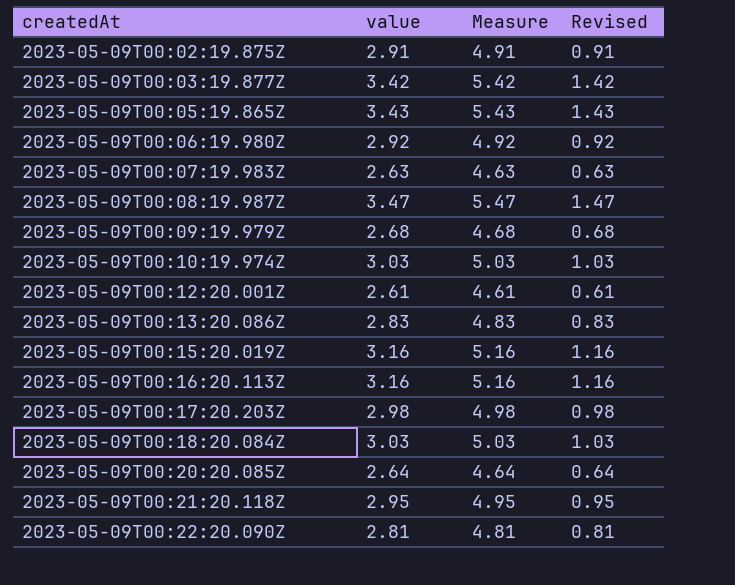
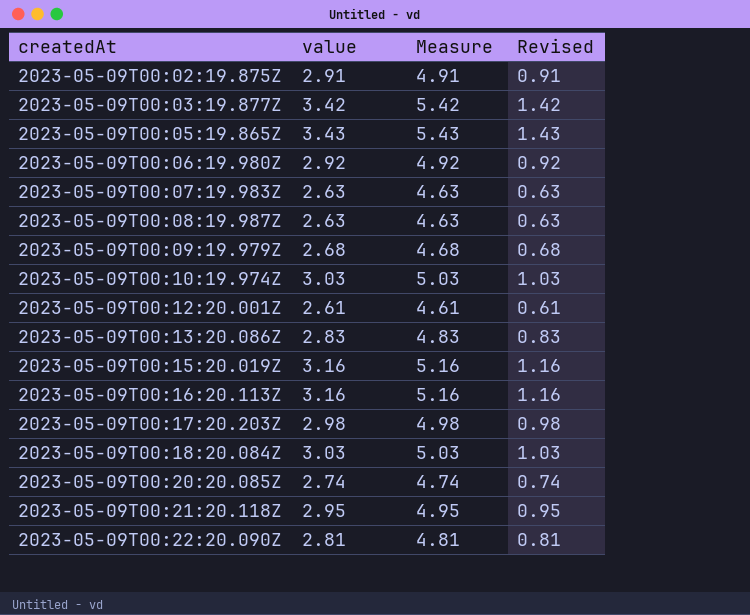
2023-05-09T00:08:19.987Z | value: 3.47 -> 2.63
2023-05-09T00:08:19.987Z | Measure: 5.47 -> 4.63
2023-05-09T00:08:19.987Z | Revised: 1.47 -> 0.63
2023-05-09T00:20:20.085Z | value: 2.64 -> 2.74
2023-05-09T00:20:20.085Z | Measure: 4.64 -> 4.74
2023-05-09T00:20:20.085Z | Revised: 0.64 -> 0.74

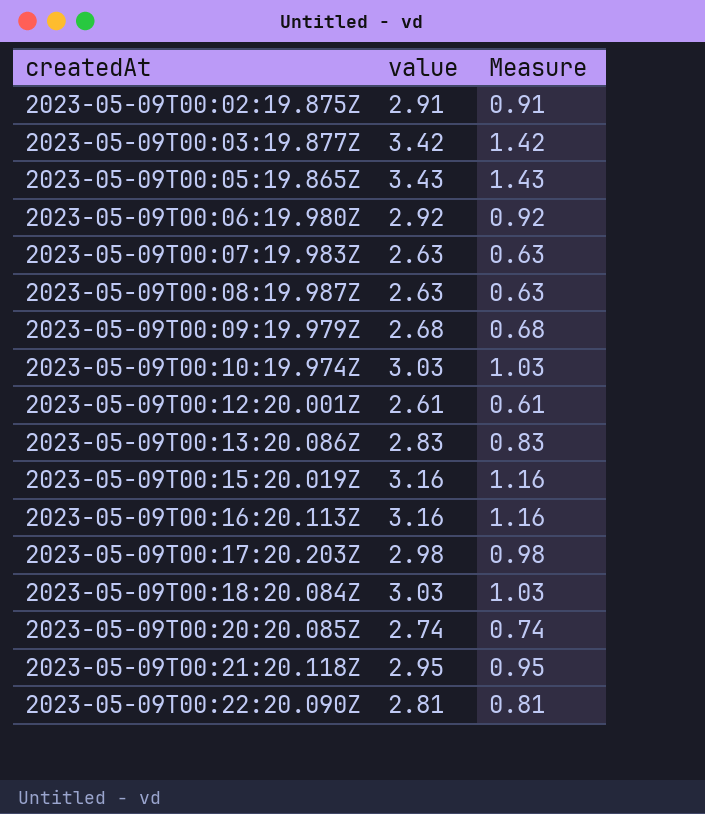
column Revised | formula: [value] - 2 -> none
column Measure | formula: [value] + 2 -> [value] - 2

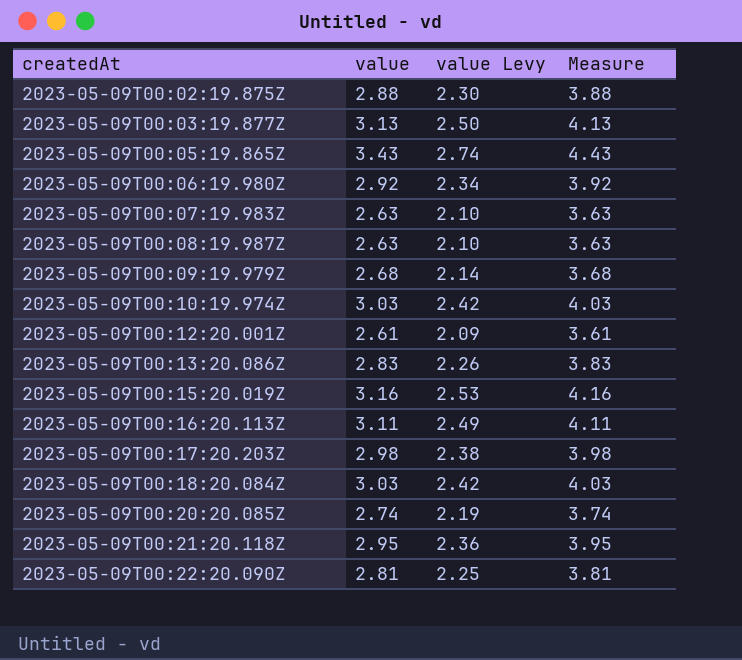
column value Levy | formula: none -> [value] * 0.8
column Measure | formula: [value] - 2 -> [value] + 1
2023-05-09T00:02:19.875Z | value: 2.91 -> 2.88
2023-05-09T00:03:19.877Z | value: 3.42 -> 3.13
2023-05-09T00:16:20.113Z | value: 3.16 -> 3.11

